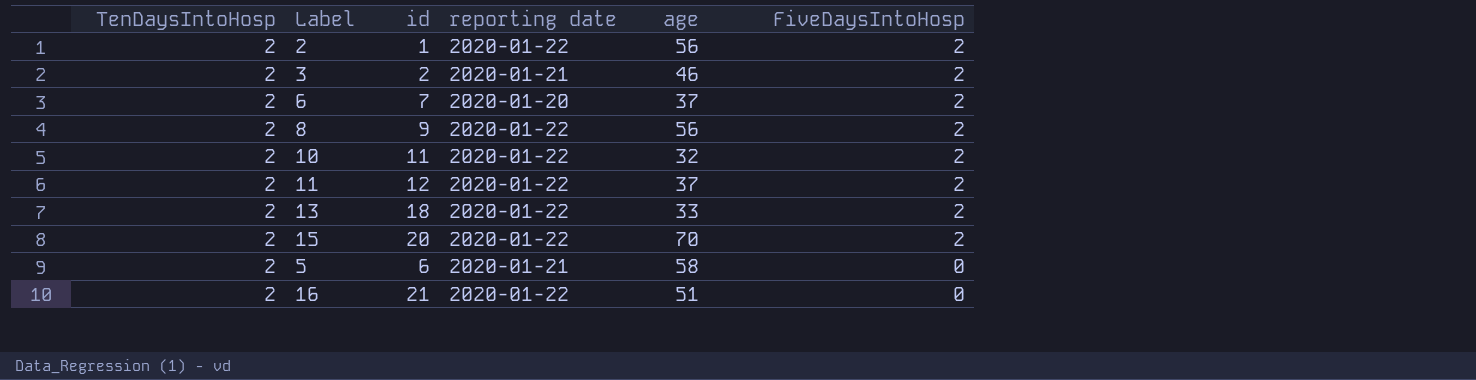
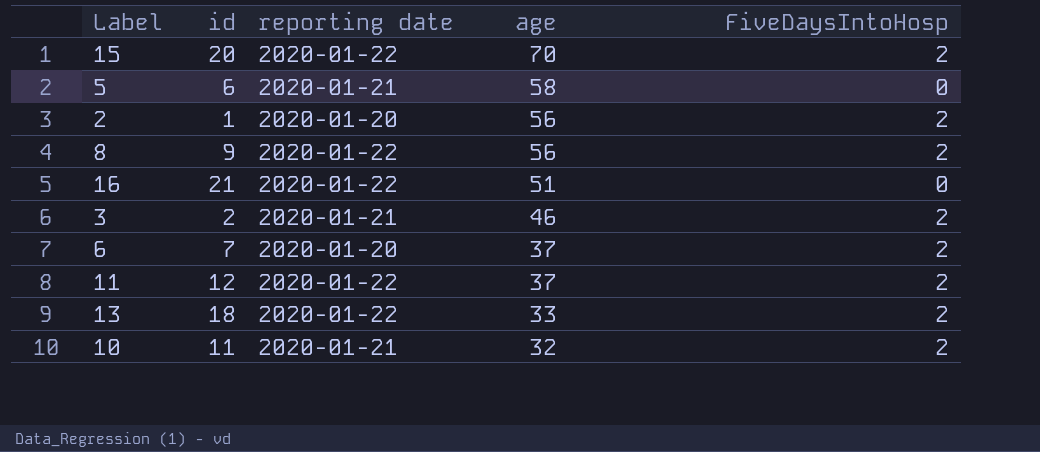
row order: FiveDaysIntoHosp descending -> age descending
column TenDaysIntoHosp | position: 1 -> none
2 | reporting date: 2020-01-22 -> 2020-01-20
10 | reporting date: 2020-01-22 -> 2020-01-21

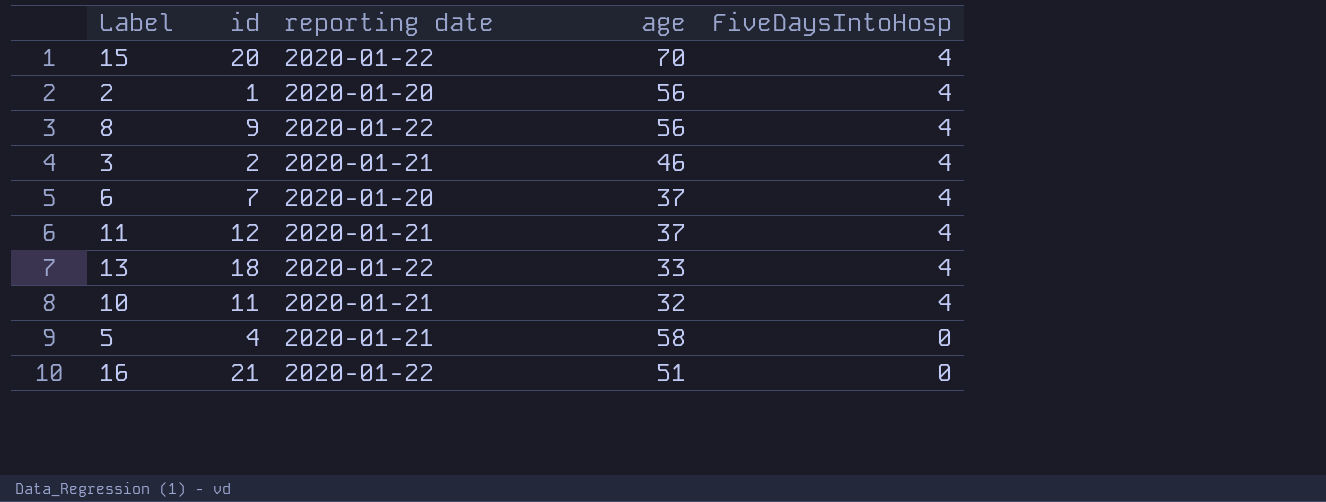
row order: age descending -> FiveDaysIntoHosp descending
15 | FiveDaysIntoHosp: 2 -> 4
2 | FiveDaysIntoHosp: 2 -> 4
8 | FiveDaysIntoHosp: 2 -> 4
3 | FiveDaysIntoHosp: 2 -> 4
6 | FiveDaysIntoHosp: 2 -> 4
11 | reporting date: 2020-01-22 -> 2020-01-21
11 | FiveDaysIntoHosp: 2 -> 4
13 | FiveDaysIntoHosp: 2 -> 4
10 | FiveDaysIntoHosp: 2 -> 4
5 | id: 6 -> 4

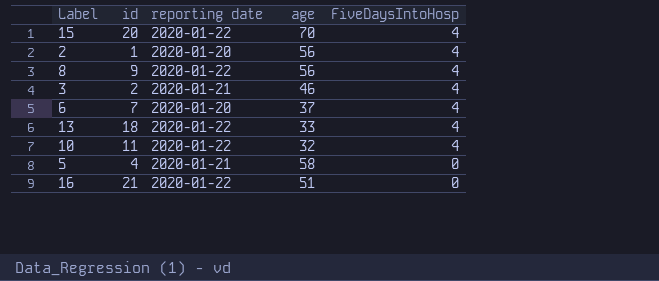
row 11: 12 | 2020-01-21 | 37 | 4 -> none
10 | reporting date: 2020-01-21 -> 2020-01-22

